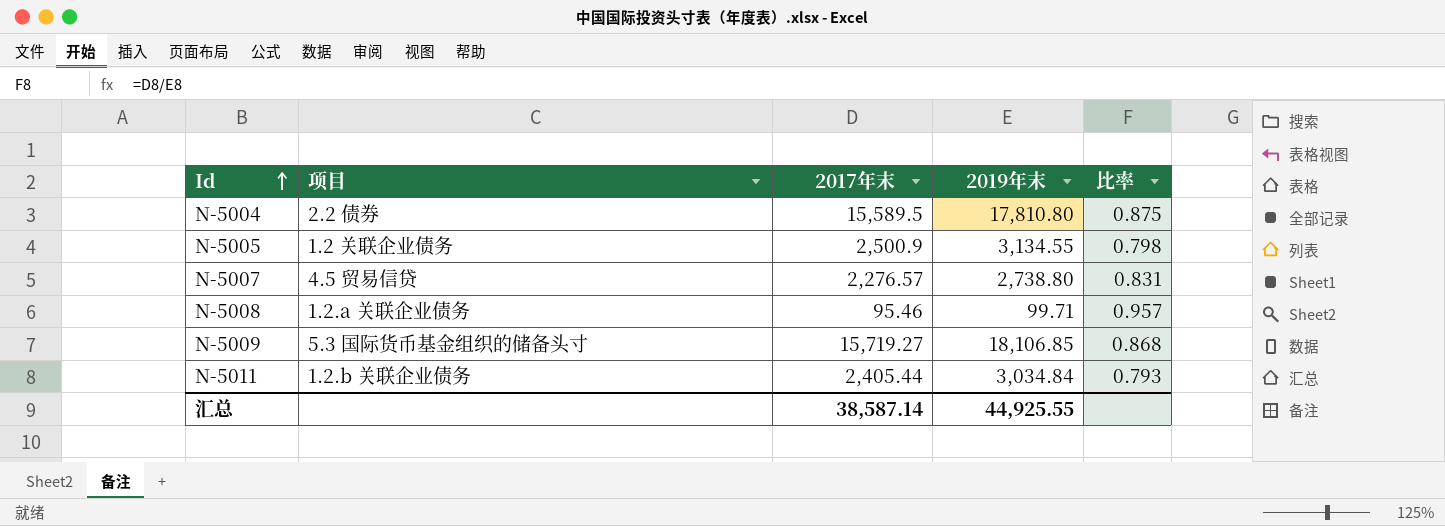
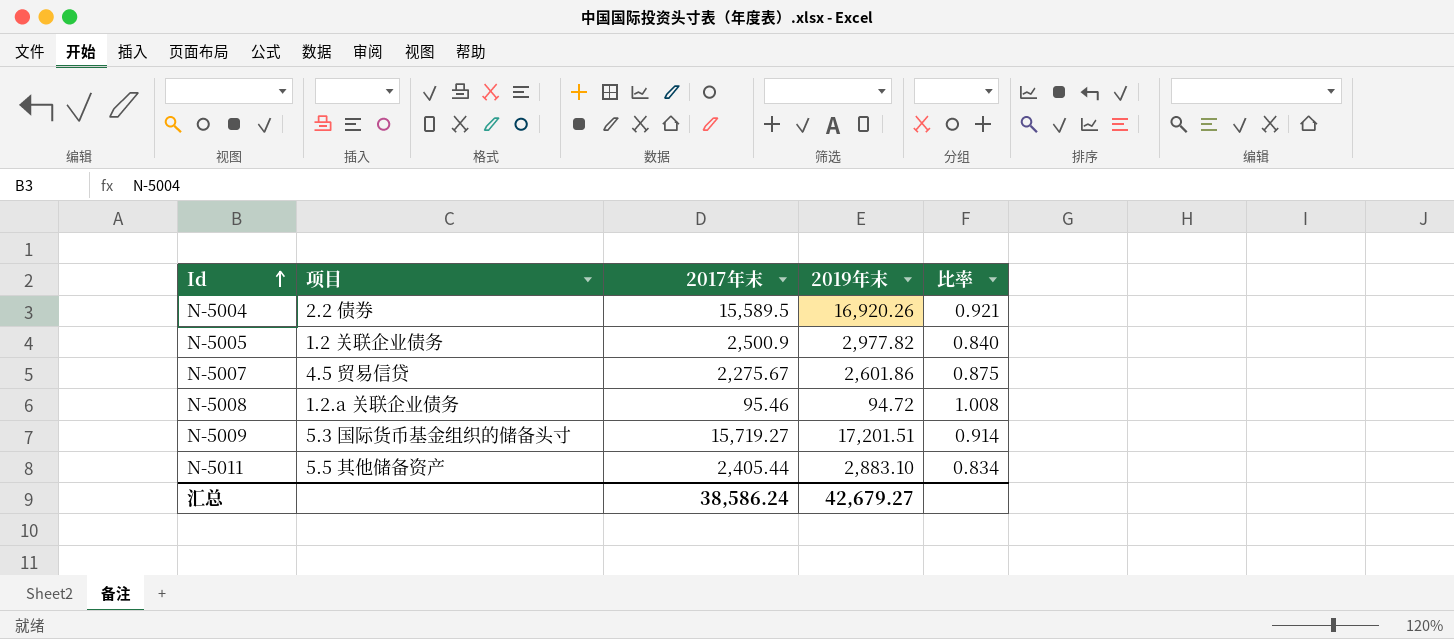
N-5004 | 2019年末: 17,810.80 -> 16,920.26
N-5004 | 比率: 0.875 -> 0.921
N-5005 | 2019年末: 3,134.55 -> 2,977.82
N-5005 | 比率: 0.798 -> 0.840
N-5007 | 2017年末: 2,276.57 -> 2,275.67
N-5007 | 2019年末: 2,738.80 -> 2,601.86
N-5007 | 比率: 0.831 -> 0.875
N-5008 | 2019年末: 99.71 -> 94.72
N-5008 | 比率: 0.957 -> 1.008
N-5009 | 2019年末: 18,106.85 -> 17,201.51
N-5009 | 比率: 0.868 -> 0.914
N-5011 | 项目: 1.2.b 关联企业债务 -> 5.5 其他储备资产
N-5011 | 2019年末: 3,034.84 -> 2,883.10
N-5011 | 比率: 0.793 -> 0.834
汇总 | 2017年末: 38,587.14 -> 38,586.24
汇总 | 2019年末: 44,925.55 -> 42,679.27

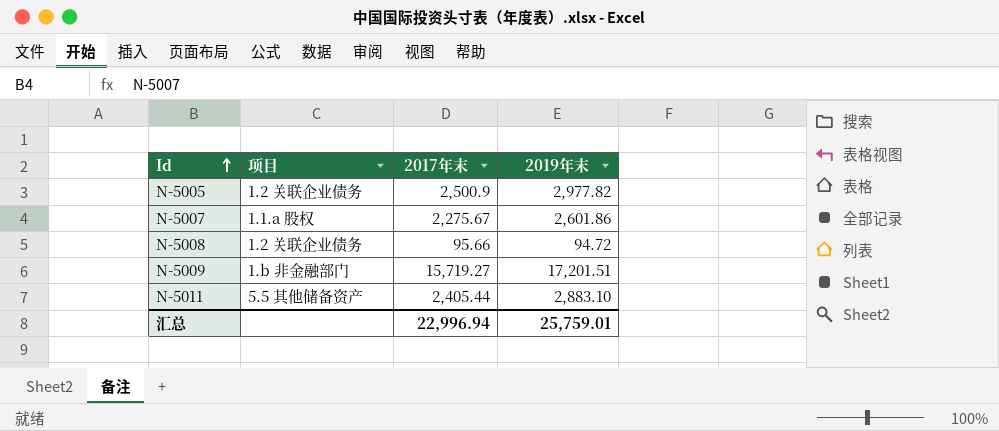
column 比率 | formula: [2017年末] / [2019年末] -> none
row N-5004: 2.2 债券 | 15,589.5 | 16,920.26 | 0.921 -> none
N-5007 | 项目: 4.5 贸易信贷 -> 1.1.a 股权
N-5008 | 项目: 1.2.a 关联企业债务 -> 1.2 关联企业债务
N-5008 | 2017年末: 95.46 -> 95.66
N-5009 | 项目: 5.3 国际货币基金组织的储备头寸 -> 1.b 非金融部门
汇总 | 2017年末: 38,586.24 -> 22,996.94
汇总 | 2019年末: 42,679.27 -> 25,759.01

